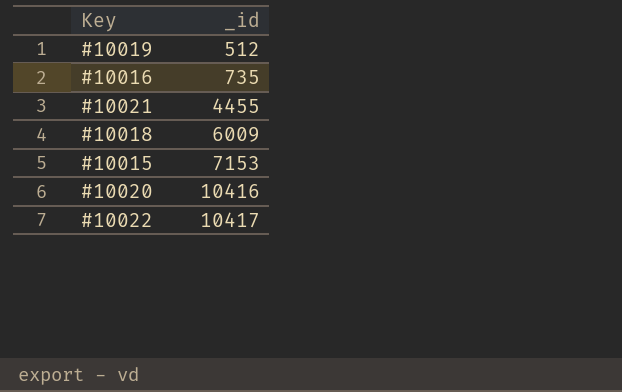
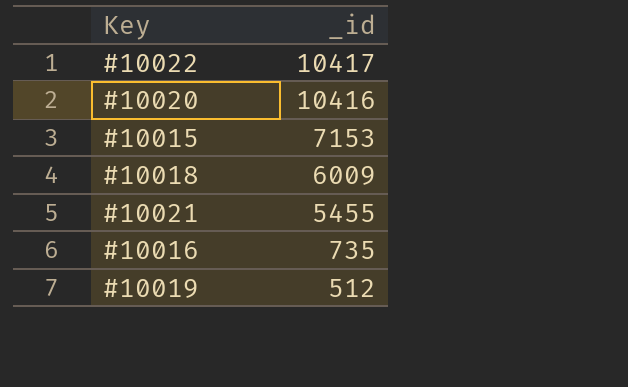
row order: _id ascending -> _id descending
#10021 | _id: 4455 -> 5455

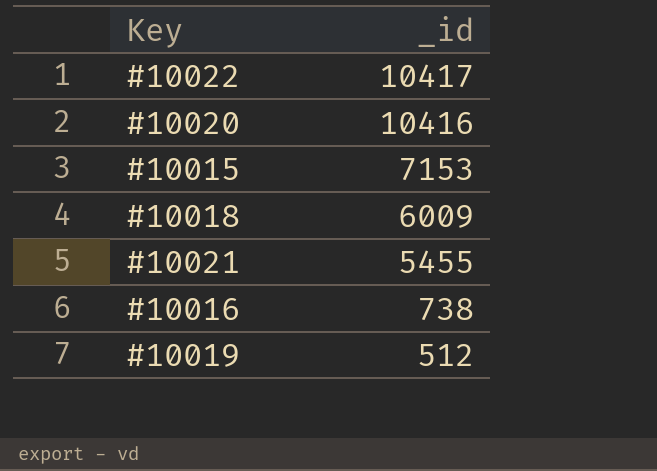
#10016 | _id: 735 -> 738

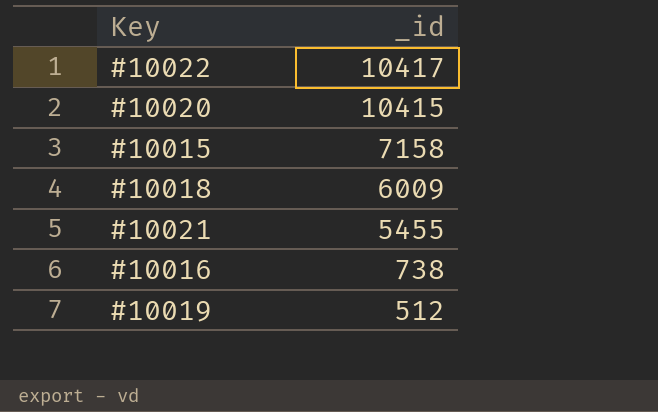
#10020 | _id: 10416 -> 10415
#10015 | _id: 7153 -> 7158

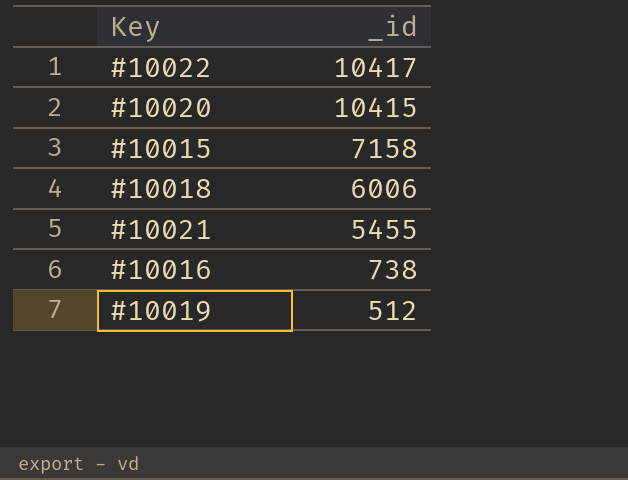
#10018 | _id: 6009 -> 6006

